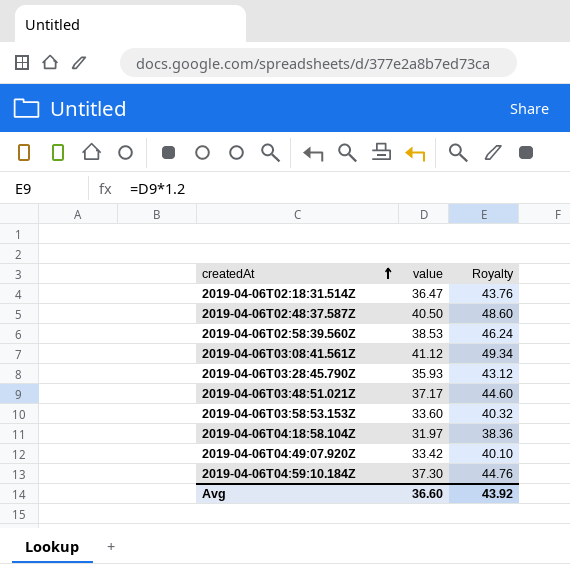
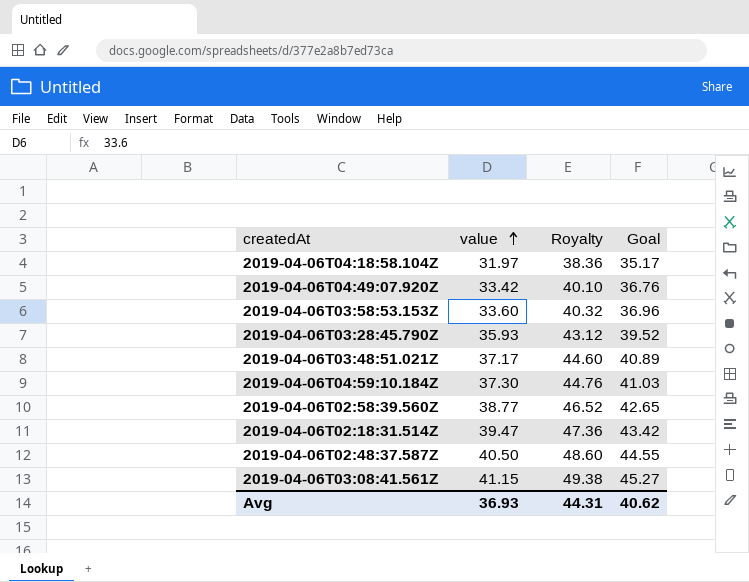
row order: createdAt ascending -> value ascending
column Goal | formula: none -> [value] * 1.1
2019-04-06T02:58:39.560Z | value: 38.53 -> 38.77
2019-04-06T02:58:39.560Z | Royalty: 46.24 -> 46.52
2019-04-06T02:18:31.514Z | value: 36.47 -> 39.47
2019-04-06T02:18:31.514Z | Royalty: 43.76 -> 47.36
2019-04-06T03:08:41.561Z | value: 41.12 -> 41.15
2019-04-06T03:08:41.561Z | Royalty: 49.34 -> 49.38
Avg | value: 36.60 -> 36.93
Avg | Royalty: 43.92 -> 44.31

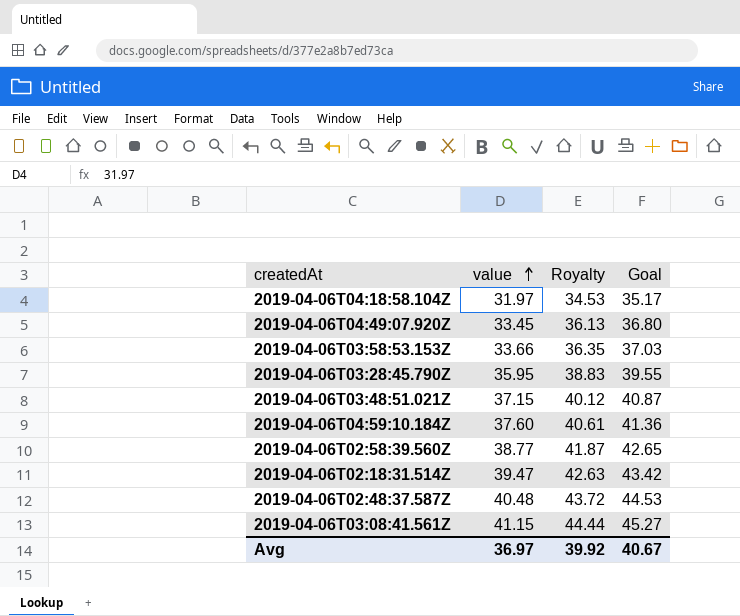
column Royalty | formula: [value] * 1.2 -> [value] * 1.08
2019-04-06T04:49:07.920Z | value: 33.42 -> 33.45
2019-04-06T04:49:07.920Z | Goal: 36.76 -> 36.80
2019-04-06T03:58:53.153Z | value: 33.60 -> 33.66
2019-04-06T03:58:53.153Z | Goal: 36.96 -> 37.03
2019-04-06T03:28:45.790Z | value: 35.93 -> 35.95
2019-04-06T03:28:45.790Z | Goal: 39.52 -> 39.55
2019-04-06T03:48:51.021Z | value: 37.17 -> 37.15
2019-04-06T03:48:51.021Z | Goal: 40.89 -> 40.87
2019-04-06T04:59:10.184Z | value: 37.30 -> 37.60
2019-04-06T04:59:10.184Z | Goal: 41.03 -> 41.36
2019-04-06T02:48:37.587Z | value: 40.50 -> 40.48
2019-04-06T02:48:37.587Z | Goal: 44.55 -> 44.53
Avg | value: 36.93 -> 36.97
Avg | Royalty: 44.31 -> 39.92
Avg | Goal: 40.62 -> 40.67

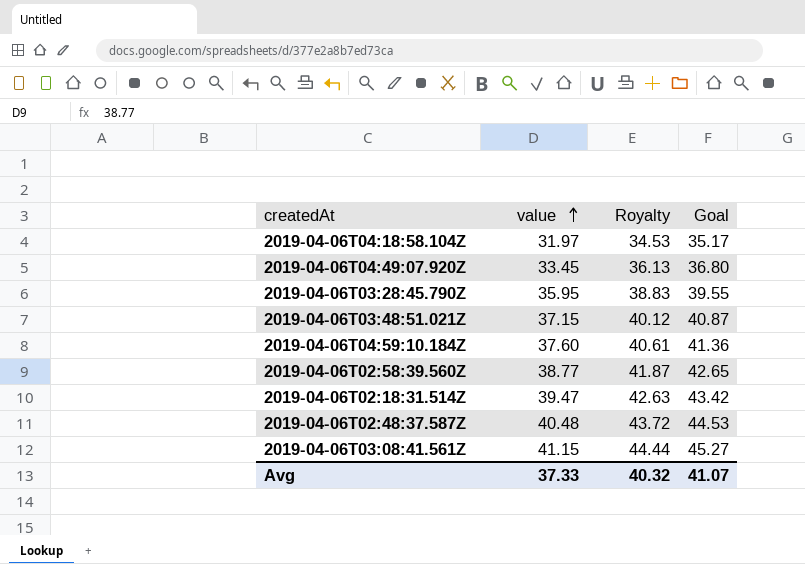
row 2019-04-06T03:58:53.153Z: 33.66 | 36.35 | 37.03 -> none
Avg | value: 36.97 -> 37.33
Avg | Royalty: 39.92 -> 40.32
Avg | Goal: 40.67 -> 41.07

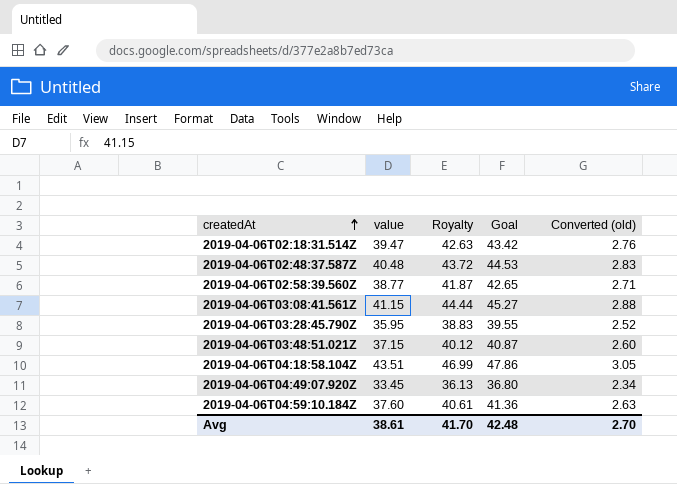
row order: value ascending -> createdAt ascending
column Converted (old) | formula: none -> [value] * 0.07
2019-04-06T04:18:58.104Z | value: 31.97 -> 43.51
2019-04-06T04:18:58.104Z | Royalty: 34.53 -> 46.99
2019-04-06T04:18:58.104Z | Goal: 35.17 -> 47.86
Avg | value: 37.33 -> 38.61
Avg | Royalty: 40.32 -> 41.70
Avg | Goal: 41.07 -> 42.48

